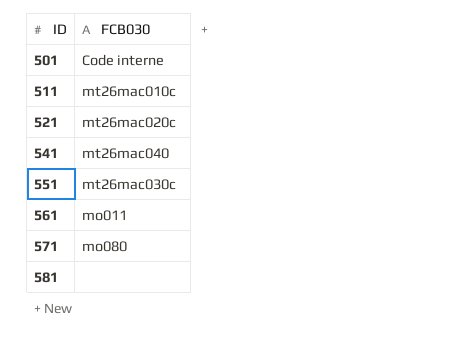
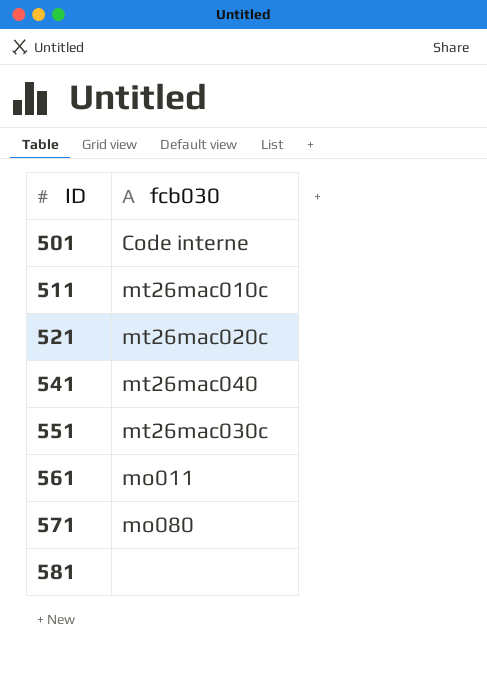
column name: FCB030 -> fcb030

